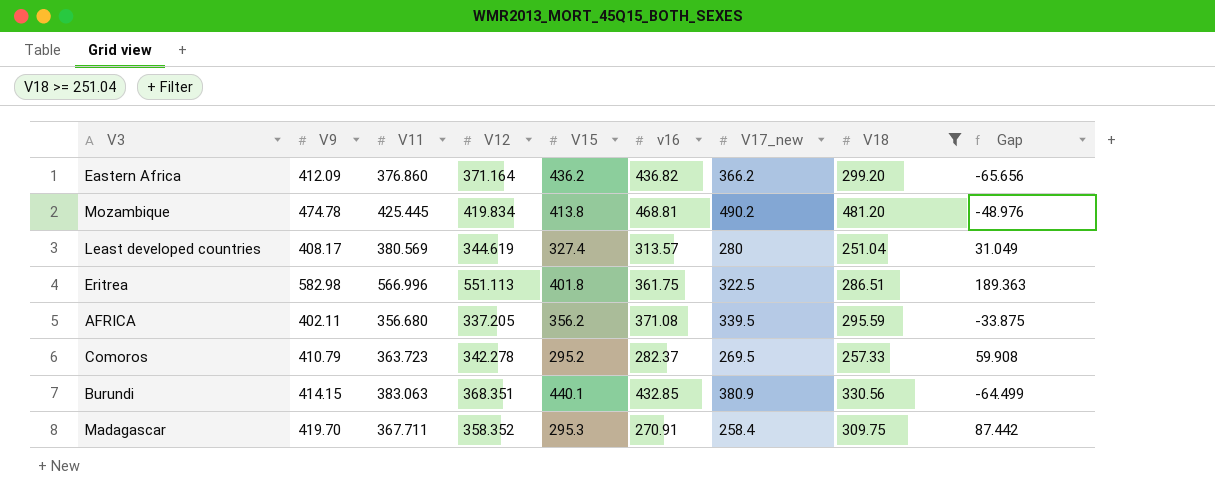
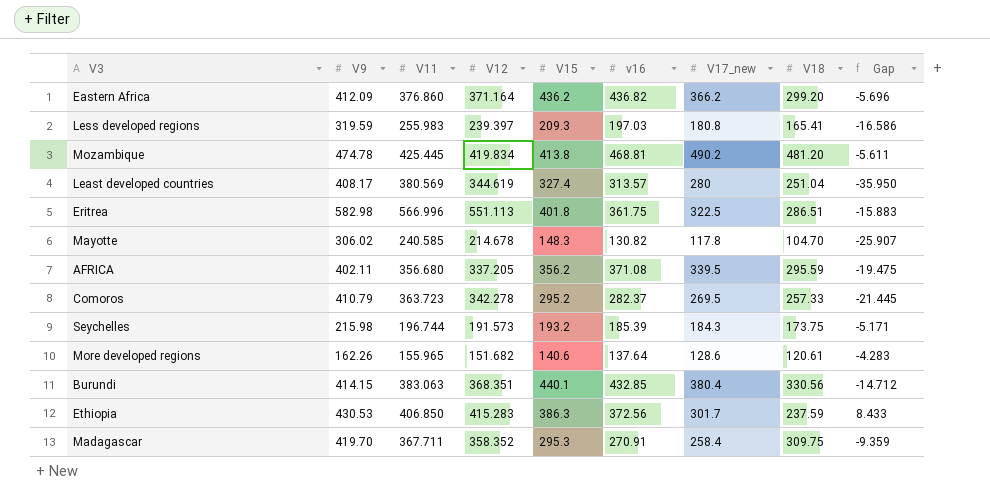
filter: V18 >= 251.04 -> none
column Gap | formula: [V12] - [v16] -> [V12] - [V11]
Burundi | V17_new: 380.9 -> 380.4

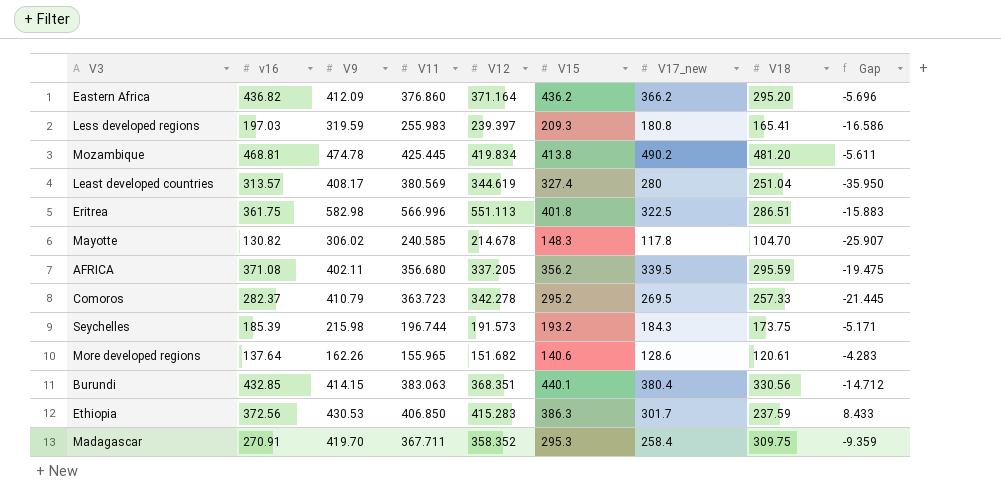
column v16 | position: 6 -> 2
Eastern Africa | V18: 299.20 -> 295.20

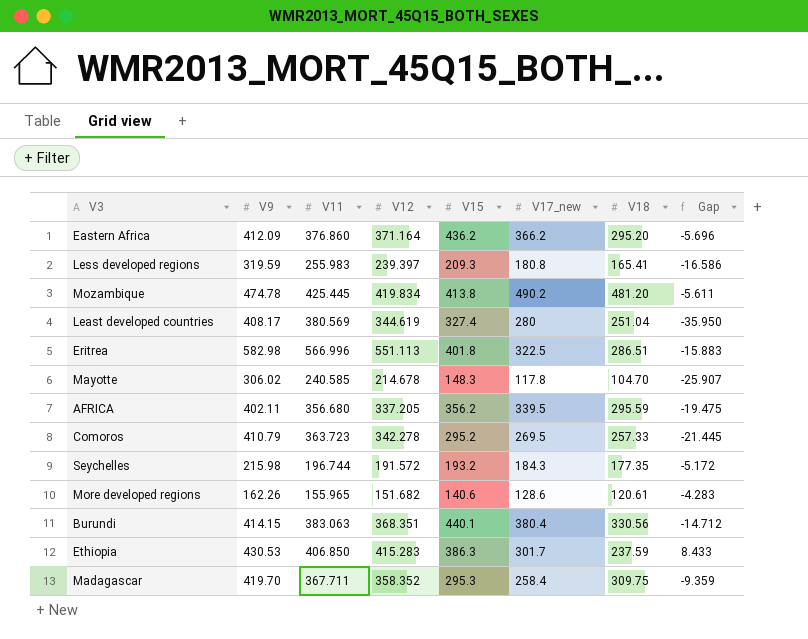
column v16 | position: 2 -> none
Seychelles | V12: 191.573 -> 191.572
Seychelles | V18: 173.75 -> 177.35
Seychelles | Gap: -5.171 -> -5.172

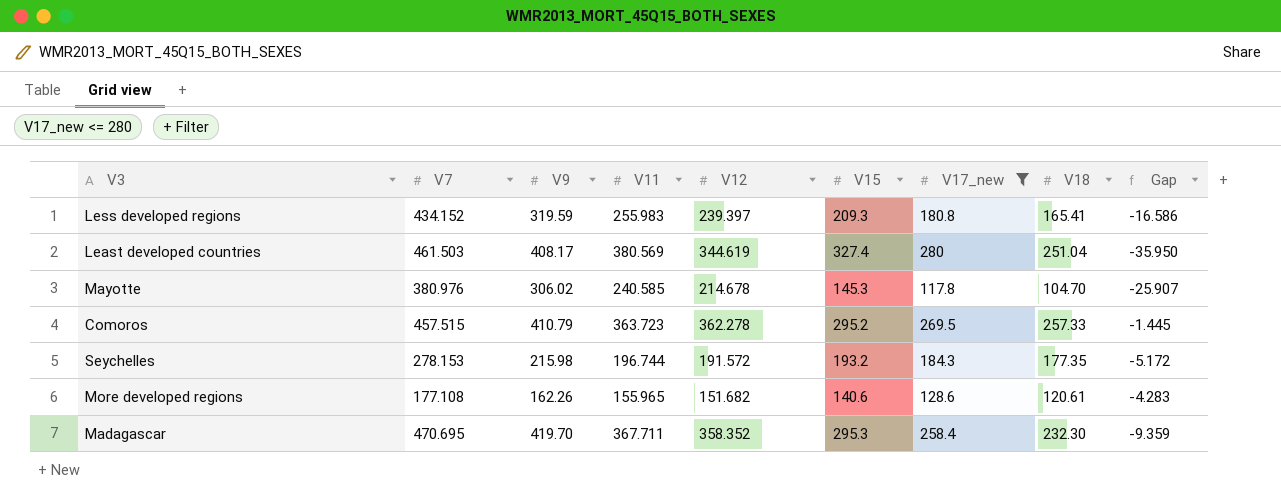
filter: none -> V17_new <= 280
column V7 | position: none -> 2
Mayotte | V15: 148.3 -> 145.3
Comoros | V12: 342.278 -> 362.278
Comoros | Gap: -21.445 -> -1.445
Madagascar | V18: 309.75 -> 232.30

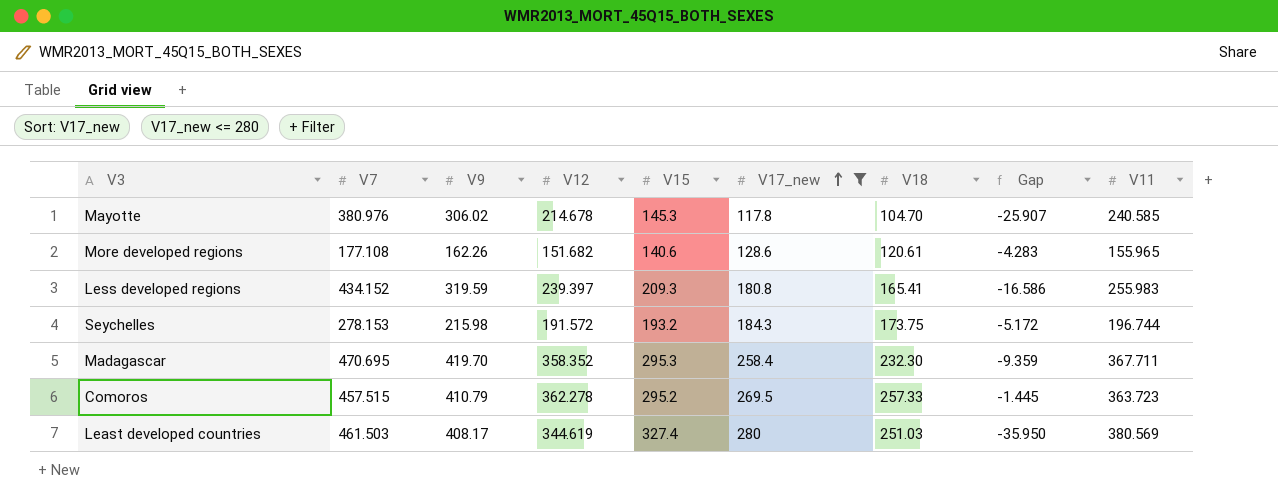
row order: none -> V17_new ascending
column V11 | position: 4 -> 9
Seychelles | V18: 177.35 -> 173.75
Least developed countries | V18: 251.04 -> 251.03

